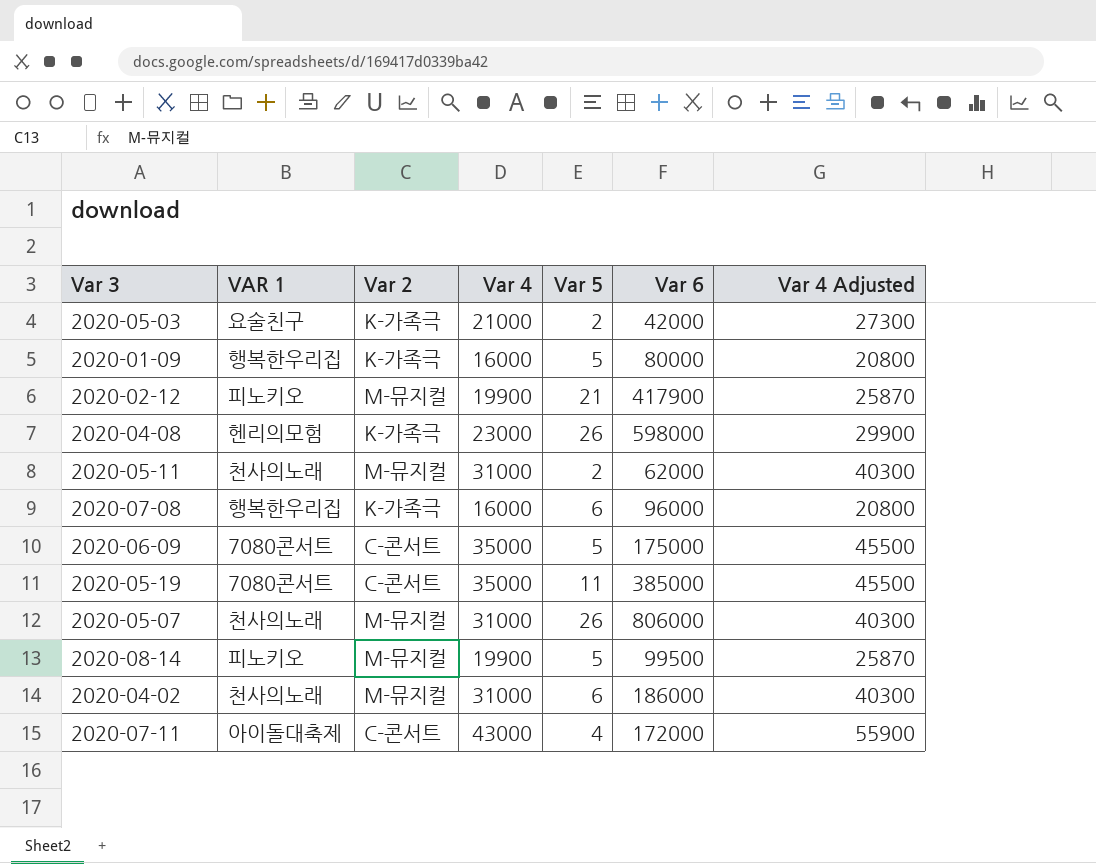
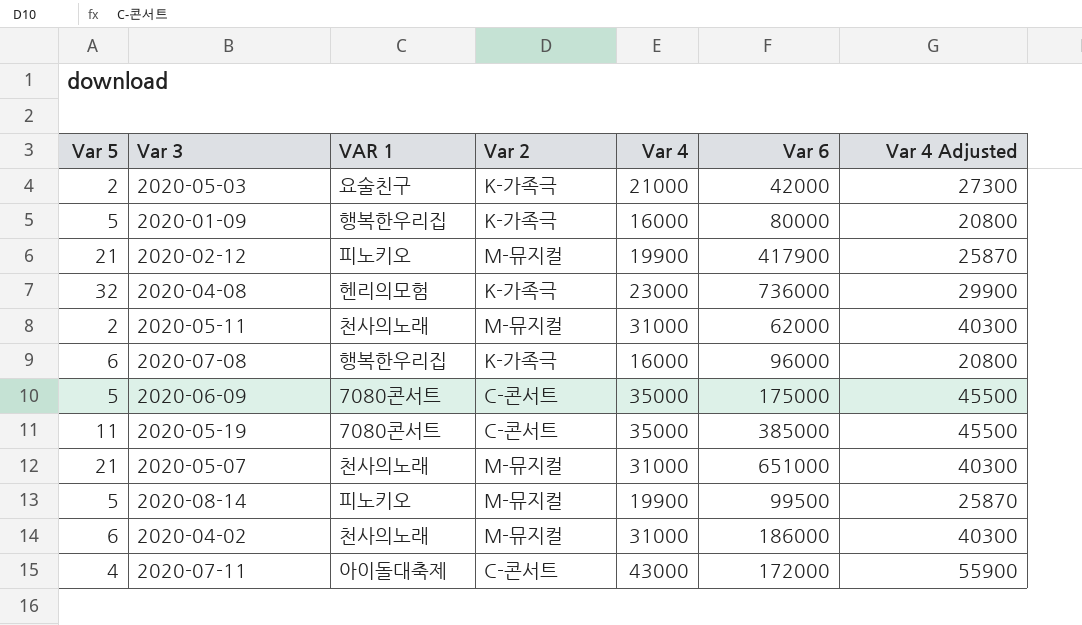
column Var 5 | position: 5 -> 1
2020-04-08 | Var 5: 26 -> 32
2020-04-08 | Var 6: 598000 -> 736000
2020-05-07 | Var 5: 26 -> 21
2020-05-07 | Var 6: 806000 -> 651000

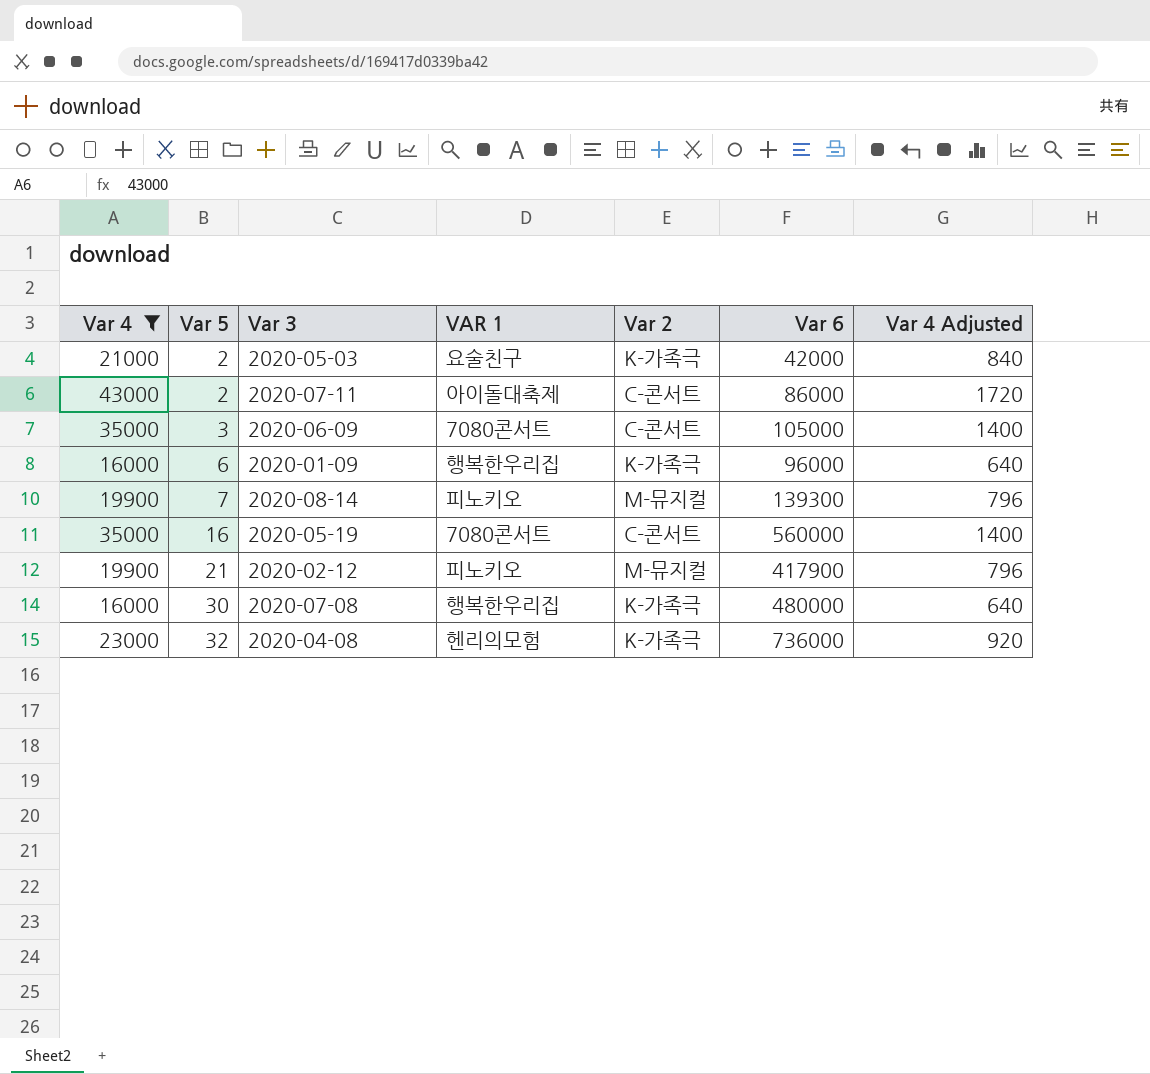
filter: none -> Var 4 != 31000
row order: none -> Var 5 ascending
column Var 4 | position: 5 -> 1
column Var 4 Adjusted | formula: [Var 4] * 1.3 -> [Var 4] * 0.04
2020-07-11 | Var 5: 4 -> 2
2020-07-11 | Var 6: 172000 -> 86000
2020-06-09 | Var 5: 5 -> 3
2020-06-09 | Var 6: 175000 -> 105000
2020-01-09 | Var 5: 5 -> 6
2020-01-09 | Var 6: 80000 -> 96000
2020-08-14 | Var 5: 5 -> 7
2020-08-14 | Var 6: 99500 -> 139300
2020-05-19 | Var 5: 11 -> 16
2020-05-19 | Var 6: 385000 -> 560000
2020-07-08 | Var 5: 6 -> 30
2020-07-08 | Var 6: 96000 -> 480000

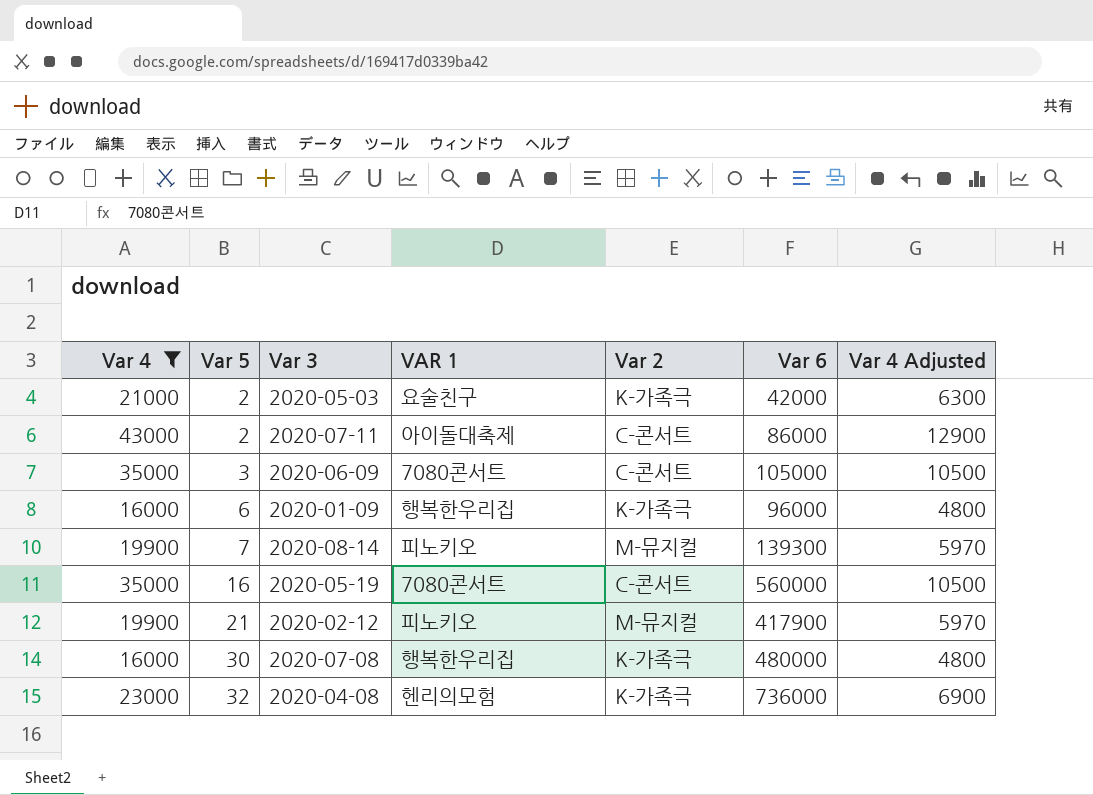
column Var 4 Adjusted | formula: [Var 4] * 0.04 -> [Var 4] * 0.3

